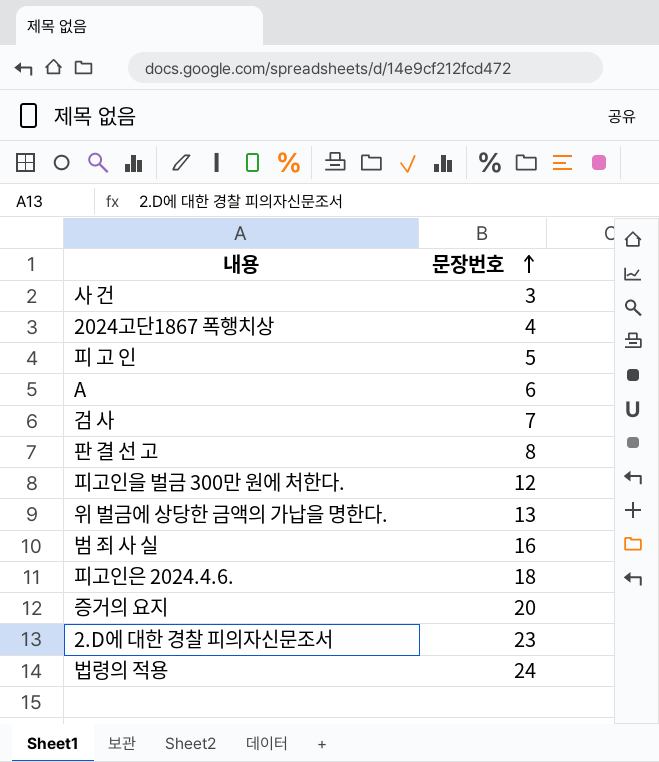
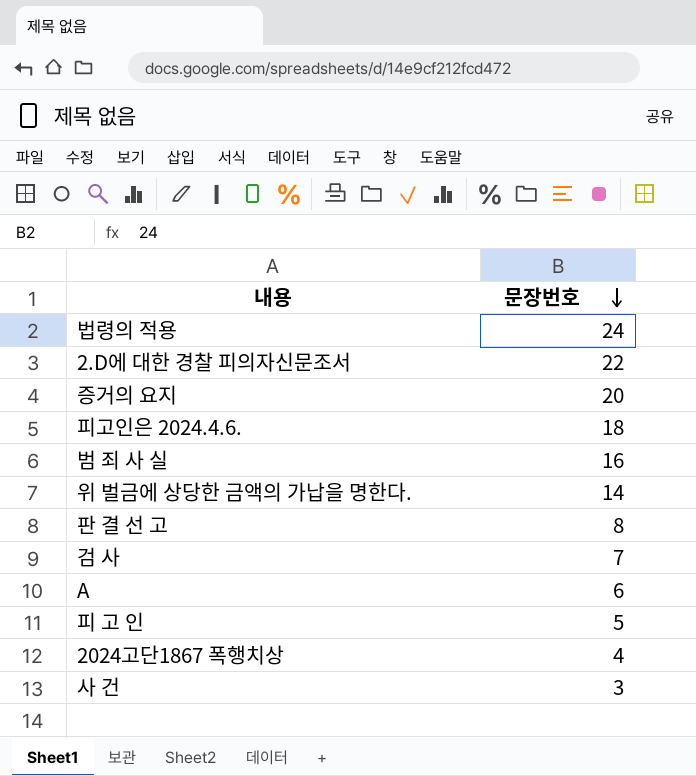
row order: 문장번호 ascending -> 문장번호 descending
row 피고인을 벌금 300만 원에 처한다.: 12 -> none
2.D에 대한 경찰 피의자신문조서 | 문장번호: 23 -> 22
위 벌금에 상당한 금액의 가납을 명한다. | 문장번호: 13 -> 14

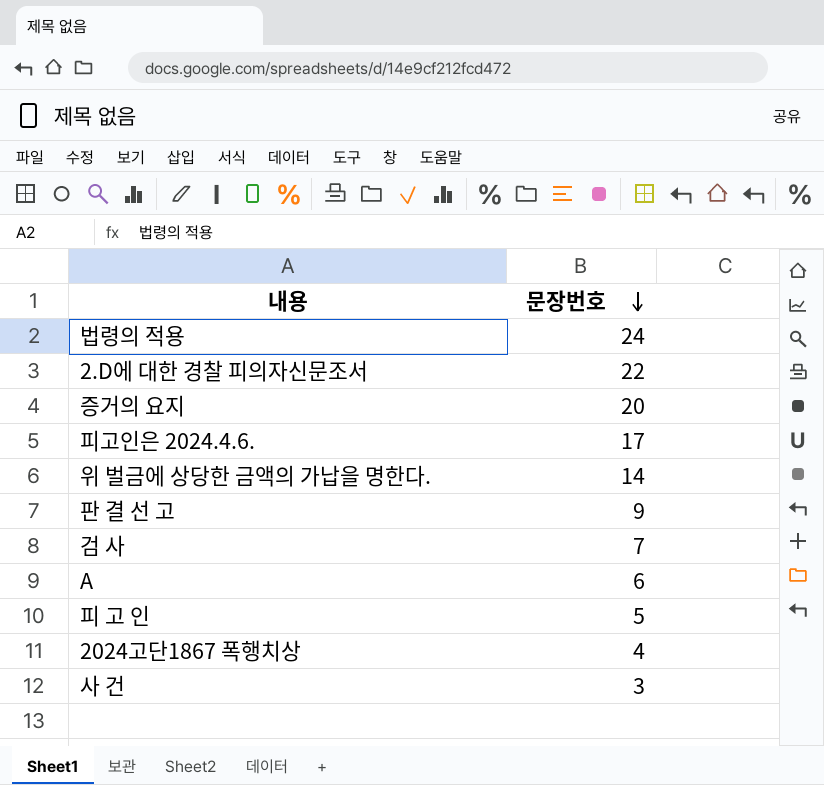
row 범 죄 사 실: 16 -> none
피고인은 2024.4.6. | 문장번호: 18 -> 17
판 결 선 고 | 문장번호: 8 -> 9

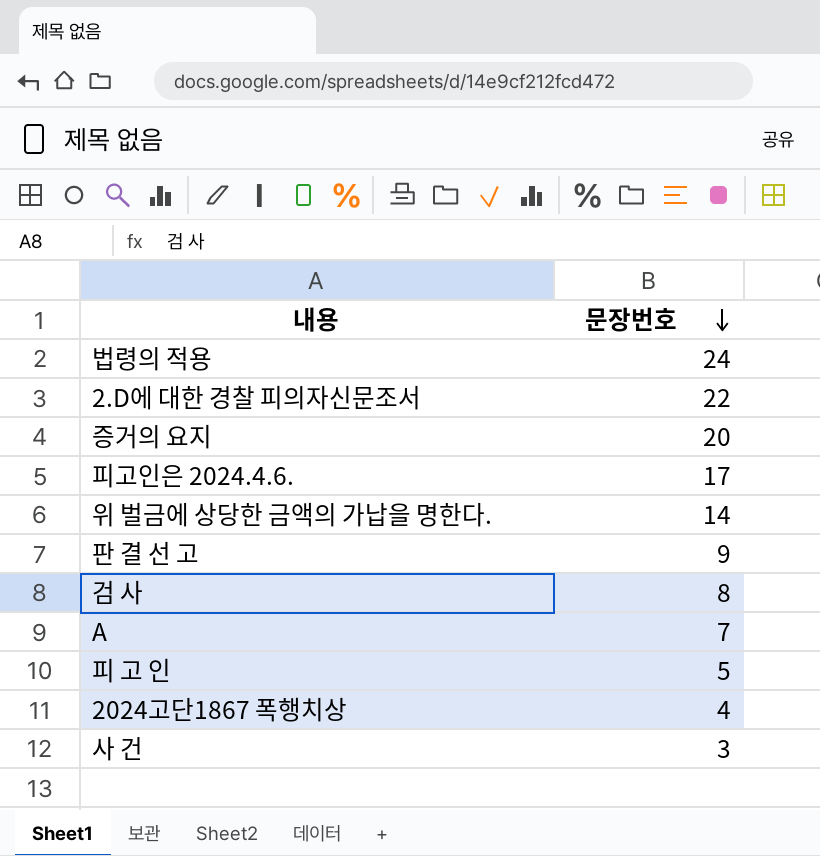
검 사 | 문장번호: 7 -> 8
A | 문장번호: 6 -> 7

